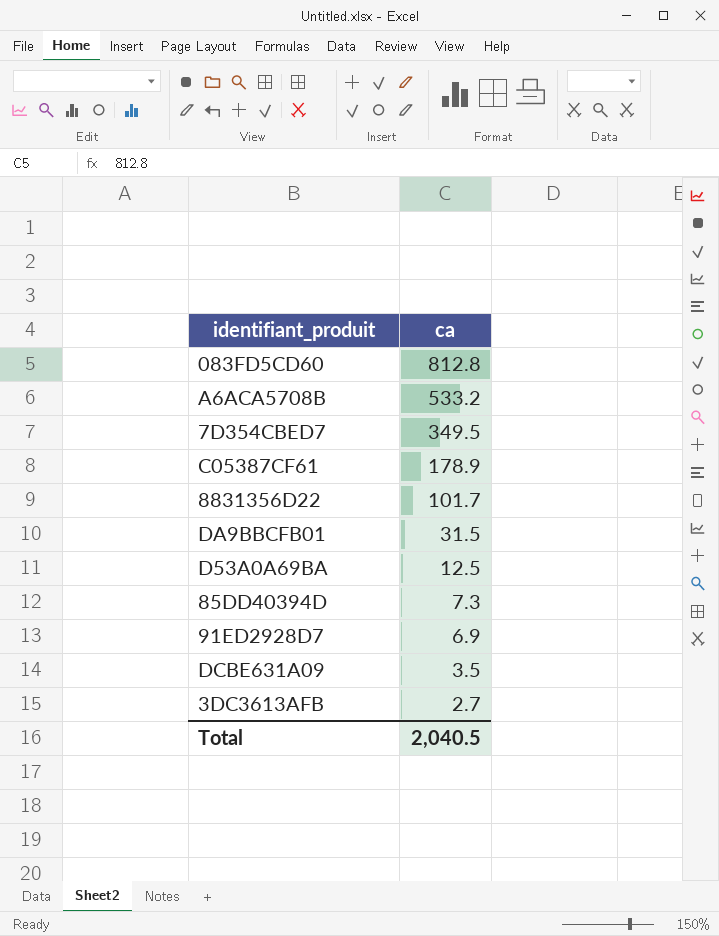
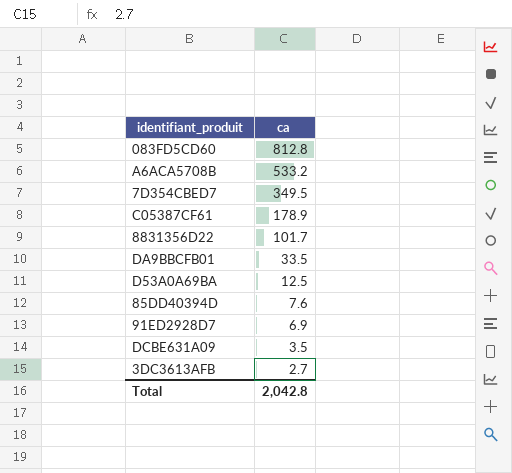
DA9BBCFB01 | ca: 31.5 -> 33.5
85DD40394D | ca: 7.3 -> 7.6
Total | ca: 2,040.5 -> 2,042.8

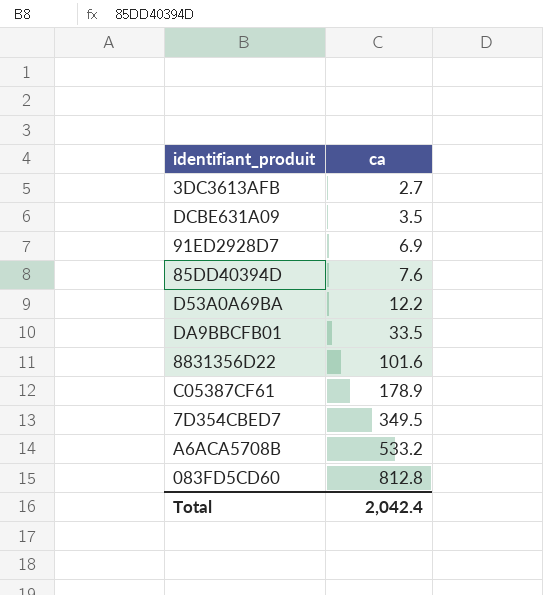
row order: ca descending -> ca ascending
D53A0A69BA | ca: 12.5 -> 12.2
8831356D22 | ca: 101.7 -> 101.6
Total | ca: 2,042.8 -> 2,042.4

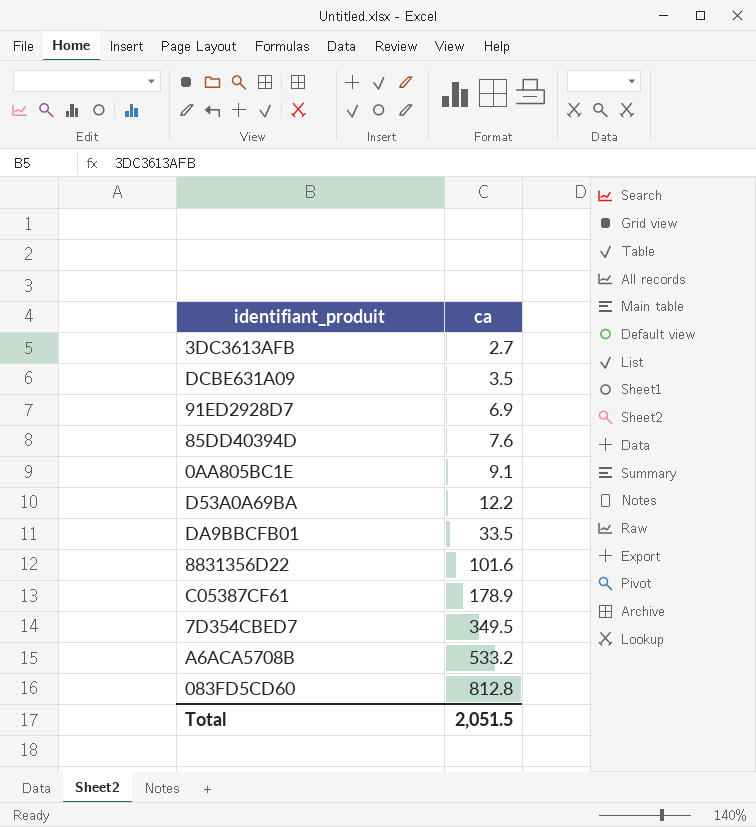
row 0AA805BC1E: none -> 9.1
Total | ca: 2,042.4 -> 2,051.5

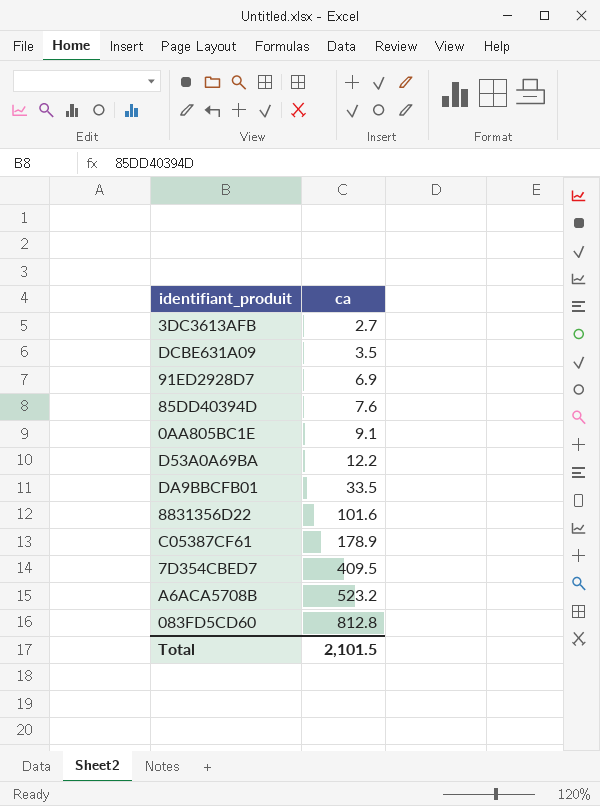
7D354CBED7 | ca: 349.5 -> 409.5
A6ACA5708B | ca: 533.2 -> 523.2
Total | ca: 2,051.5 -> 2,101.5

